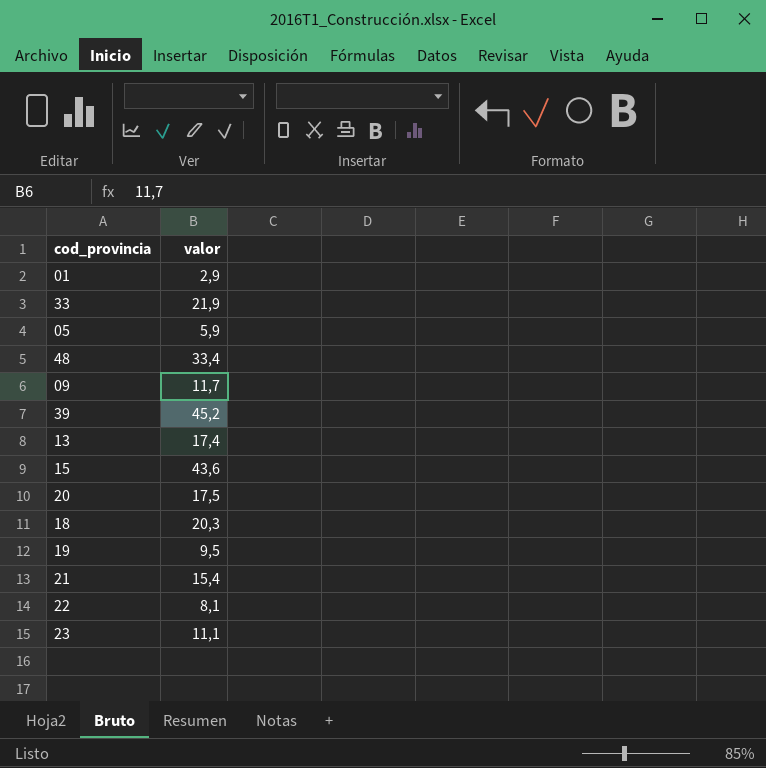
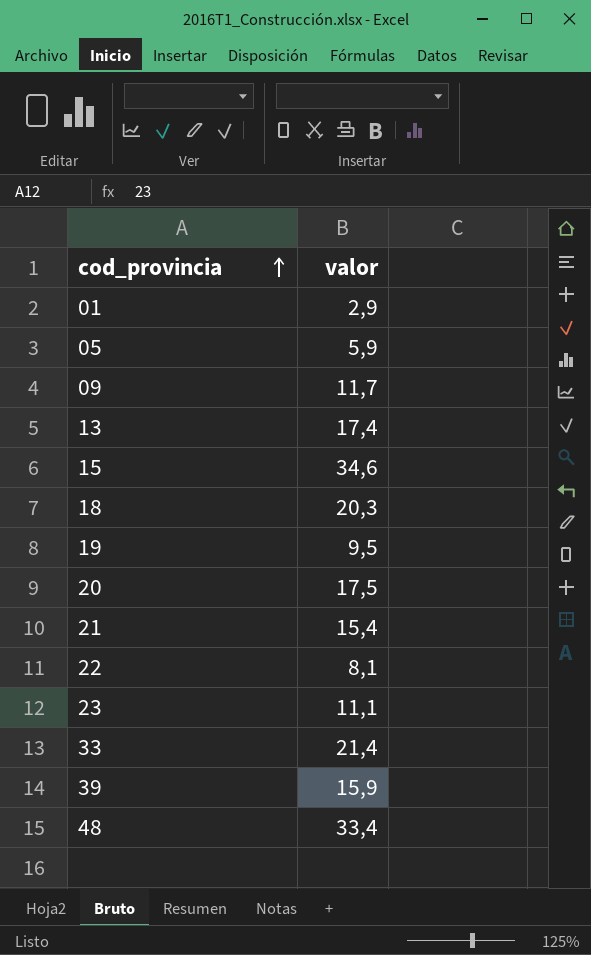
row order: none -> cod_provincia ascending
15 | valor: 43,6 -> 34,6
33 | valor: 21,9 -> 21,4
39 | valor: 45,2 -> 15,9

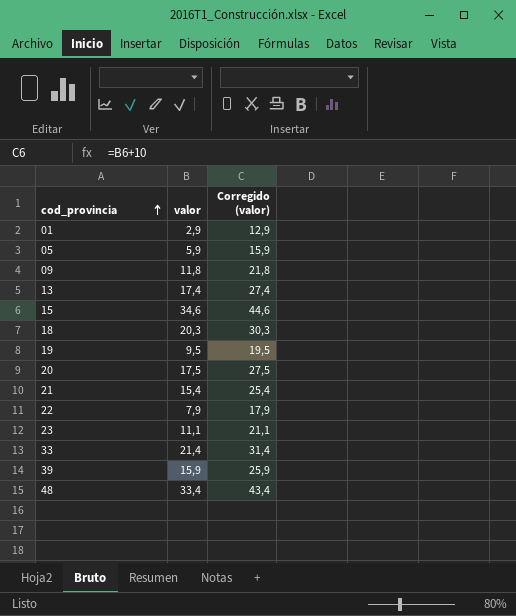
column Corregido (valor) | formula: none -> [valor] + 10
09 | valor: 11,7 -> 11,8
22 | valor: 8,1 -> 7,9

